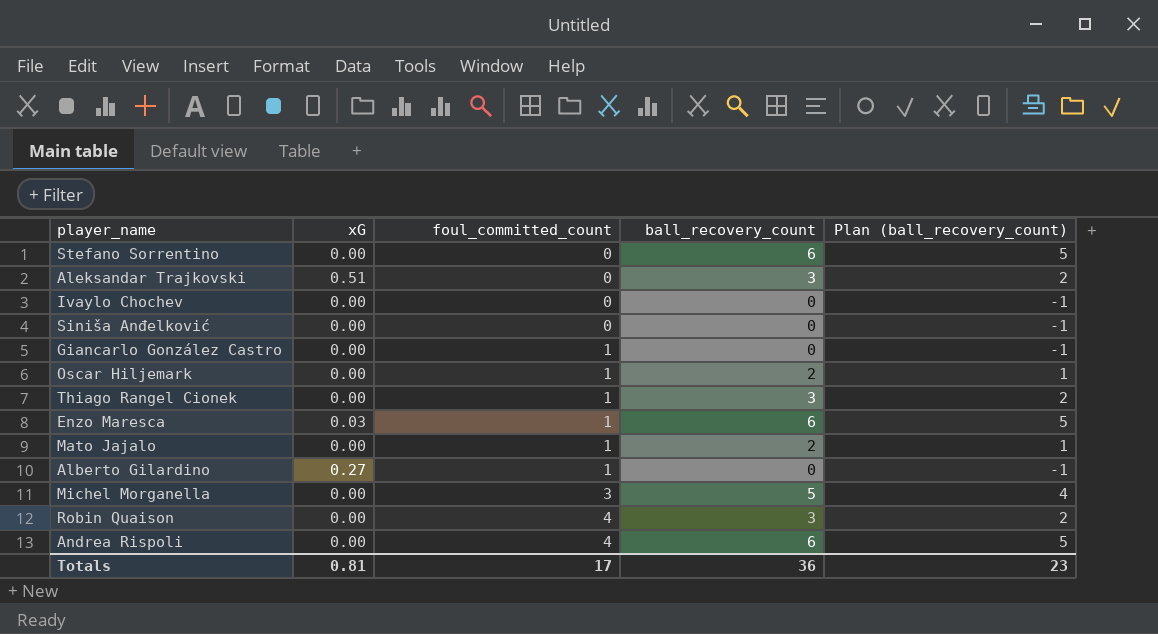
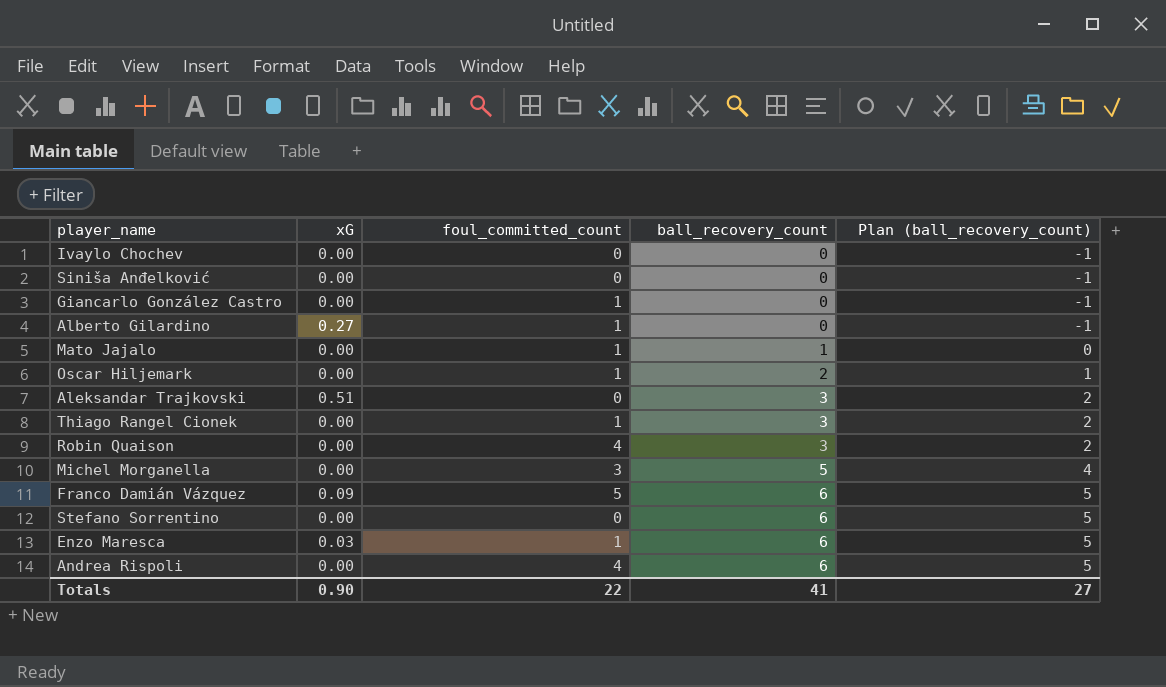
row order: foul_committed_count ascending -> ball_recovery_count ascending
Mato Jajalo | ball_recovery_count: 2 -> 1
Mato Jajalo | Plan (ball_recovery_count): 1 -> 0
row Franco Damián Vázquez: none -> 0.09 | 5 | 6 | 5
Totals | xG: 0.81 -> 0.90
Totals | foul_committed_count: 17 -> 22
Totals | ball_recovery_count: 36 -> 41
Totals | Plan (ball_recovery_count): 23 -> 27

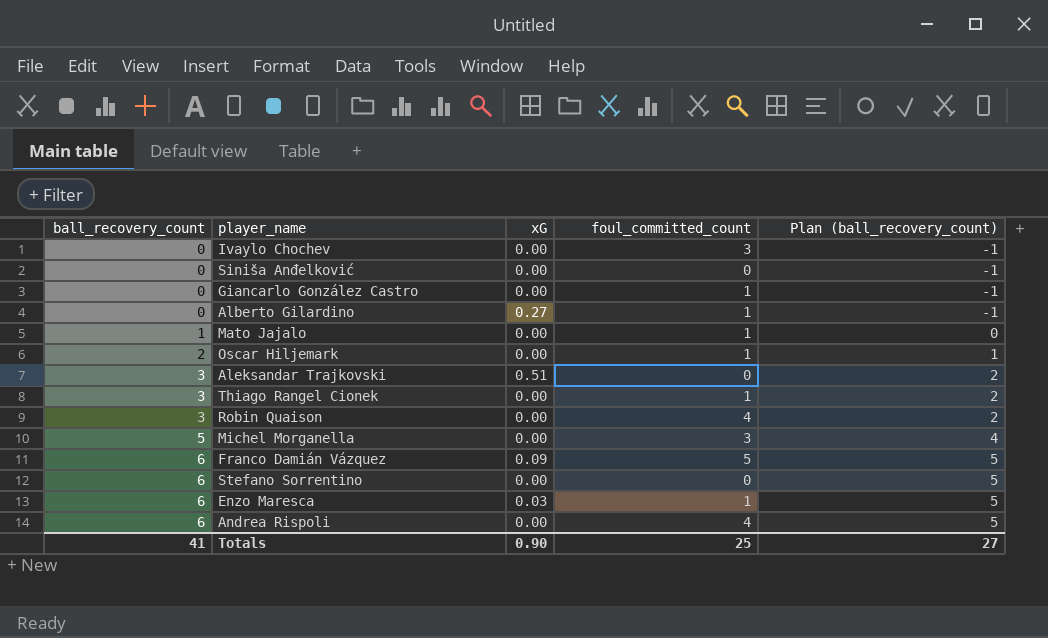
column ball_recovery_count | position: 4 -> 1
Ivaylo Chochev | foul_committed_count: 0 -> 3
Totals | foul_committed_count: 22 -> 25

